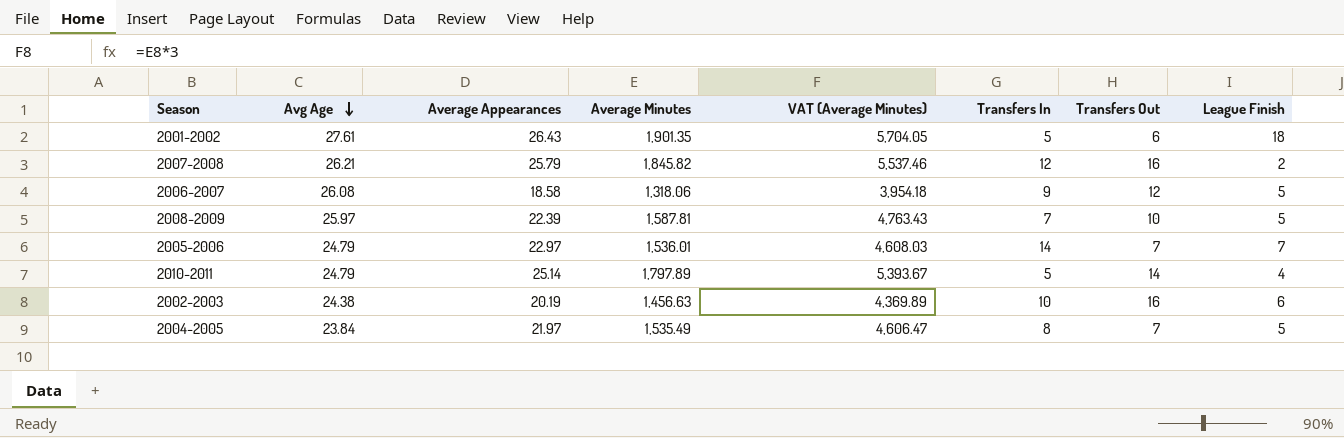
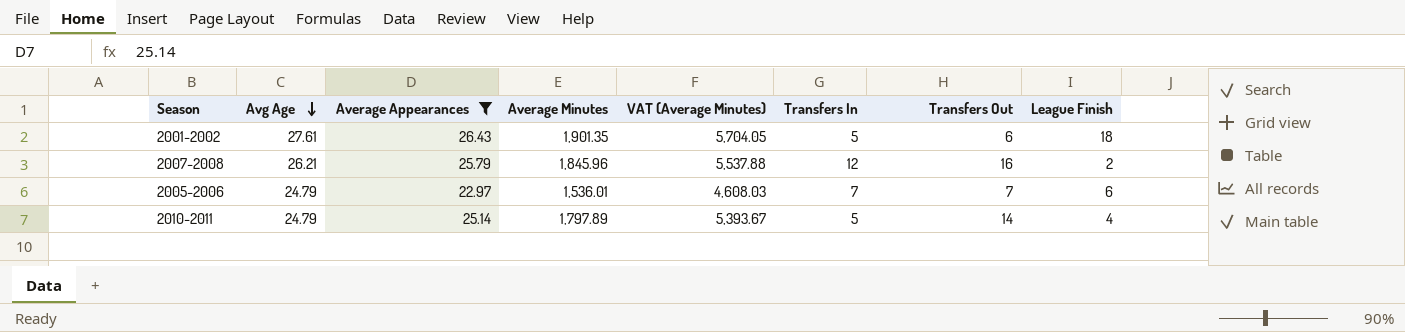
filter: none -> Average Appearances >= 22.97
2007-2008 | Average Minutes: 1,845.82 -> 1,845.96
2007-2008 | VAT (Average Minutes): 5,537.46 -> 5,537.88
2005-2006 | Transfers In: 14 -> 7
2005-2006 | League Finish: 7 -> 6

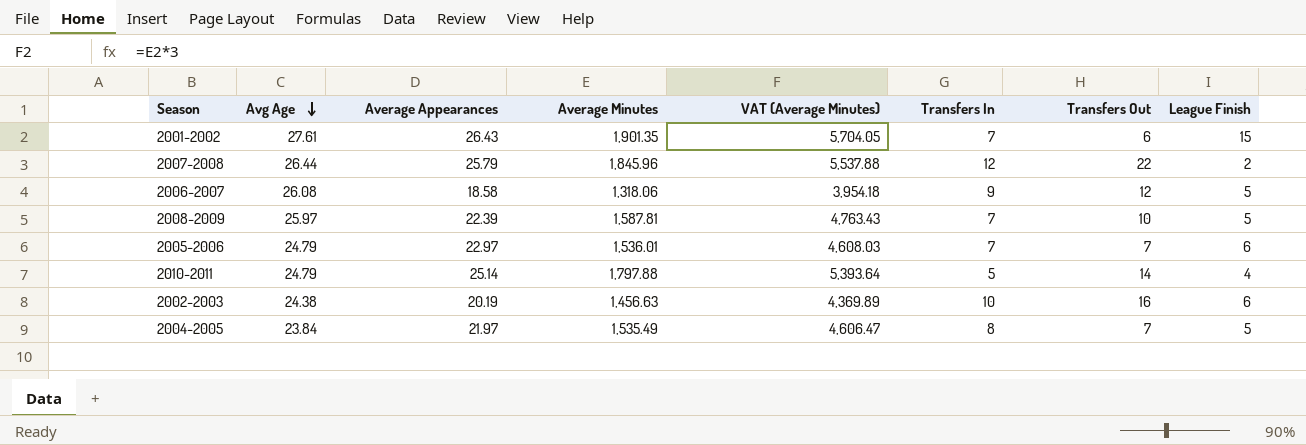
filter: Average Appearances >= 22.97 -> none
2001-2002 | Transfers In: 5 -> 7
2001-2002 | League Finish: 18 -> 15
2007-2008 | Avg Age: 26.21 -> 26.44
2007-2008 | Transfers Out: 16 -> 22
2010-2011 | Average Minutes: 1,797.89 -> 1,797.88
2010-2011 | VAT (Average Minutes): 5,393.67 -> 5,393.64

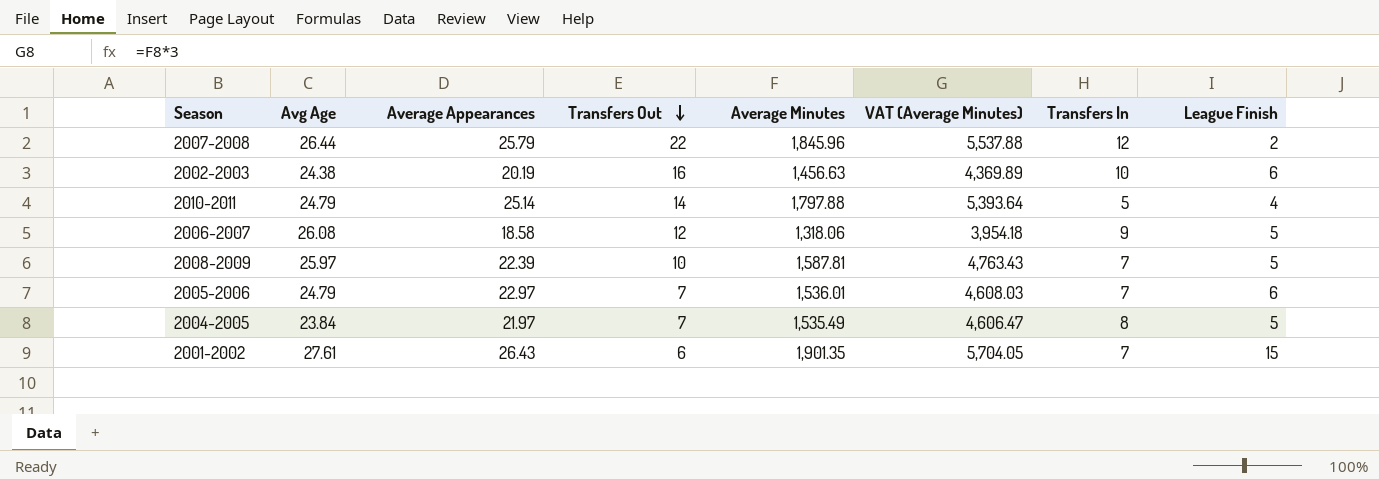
row order: Avg Age descending -> Transfers Out descending
column Transfers Out | position: 7 -> 4

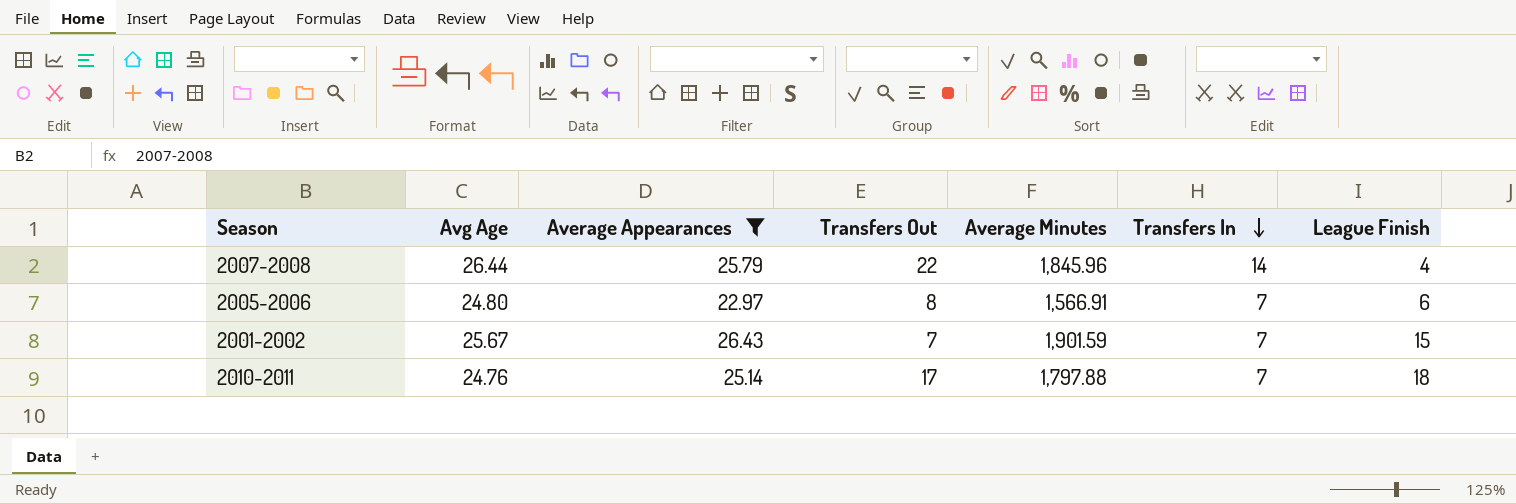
filter: none -> Average Appearances >= 22.97
row order: Transfers Out descending -> Transfers In descending
column VAT (Average Minutes) | formula: [Average Minutes] * 3 -> none
2007-2008 | Transfers In: 12 -> 14
2007-2008 | League Finish: 2 -> 4
2005-2006 | Avg Age: 24.79 -> 24.80
2005-2006 | Transfers Out: 7 -> 8
2005-2006 | Average Minutes: 1,536.01 -> 1,566.91
2001-2002 | Avg Age: 27.61 -> 25.67
2001-2002 | Transfers Out: 6 -> 7
2001-2002 | Average Minutes: 1,901.35 -> 1,901.59
2010-2011 | Avg Age: 24.79 -> 24.76
2010-2011 | Transfers Out: 14 -> 17
2010-2011 | Transfers In: 5 -> 7
2010-2011 | League Finish: 4 -> 18

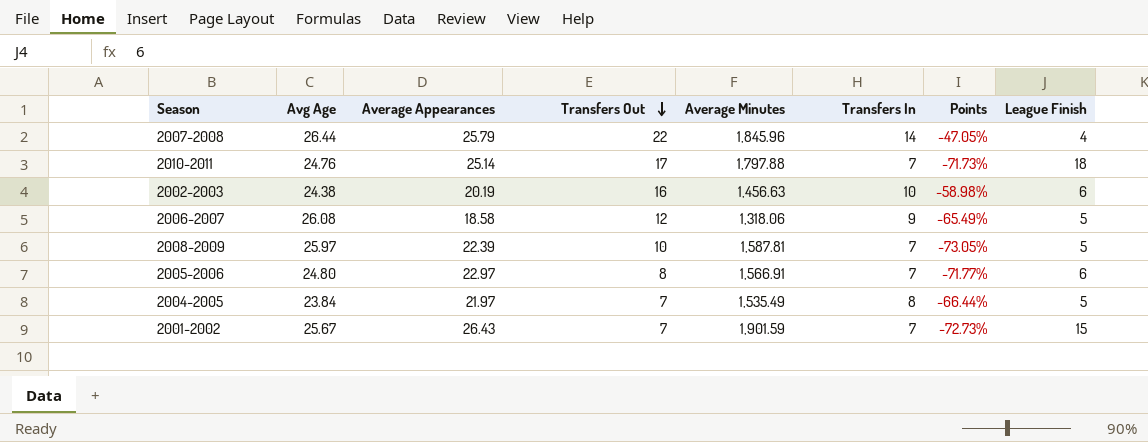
filter: Average Appearances >= 22.97 -> none
row order: Transfers In descending -> Transfers Out descending
column Points | formula: none -> ([Transfers In] - [Avg Age]) / [Avg Age]

